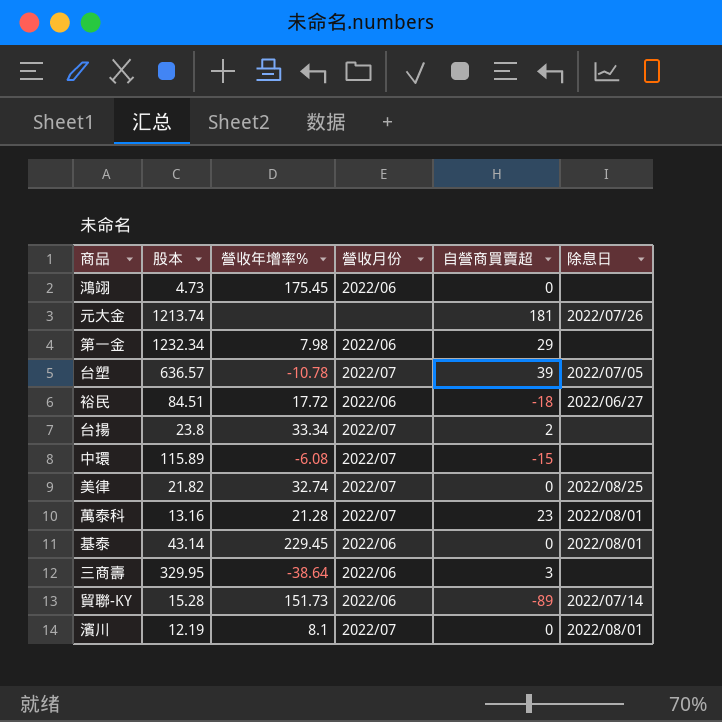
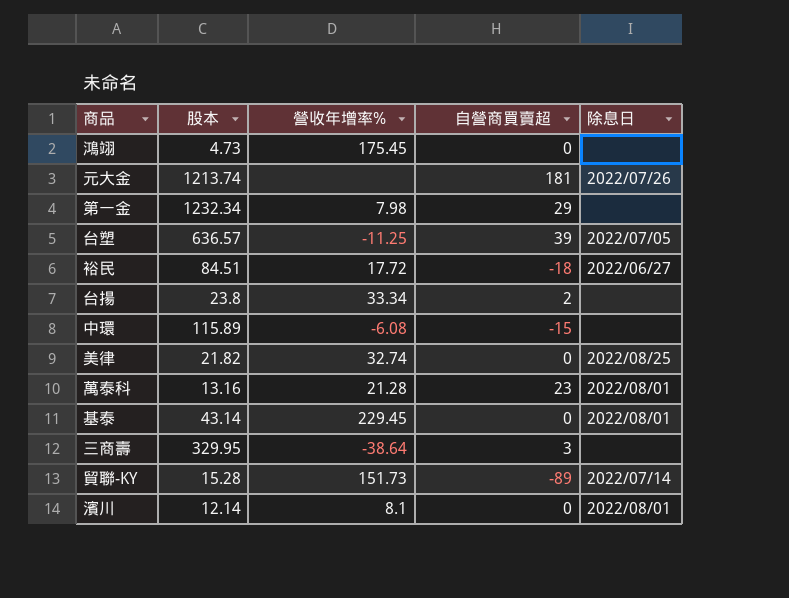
column 營收月份 | position: 4 -> none
台塑 | 營收年增率%: -10.78 -> -11.25
濱川 | 股本: 12.19 -> 12.14

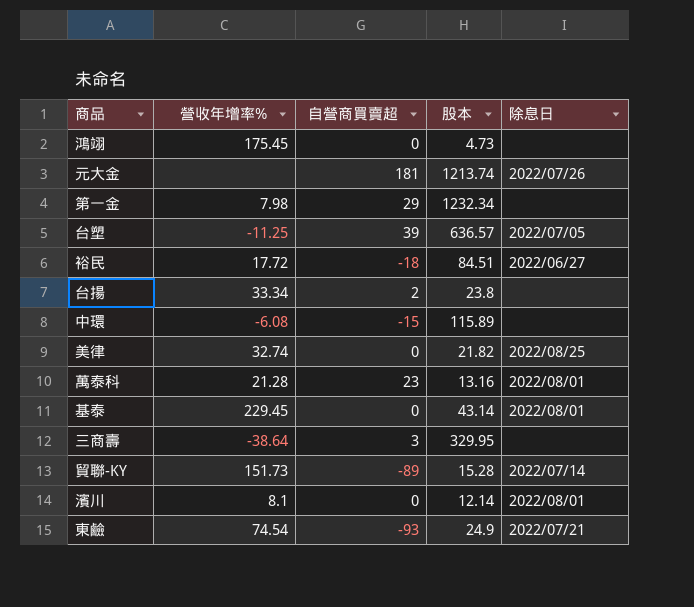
column 股本 | position: 2 -> 4
row 東鹼: none -> 74.54 | -93 | 24.9 | 2022/07/21

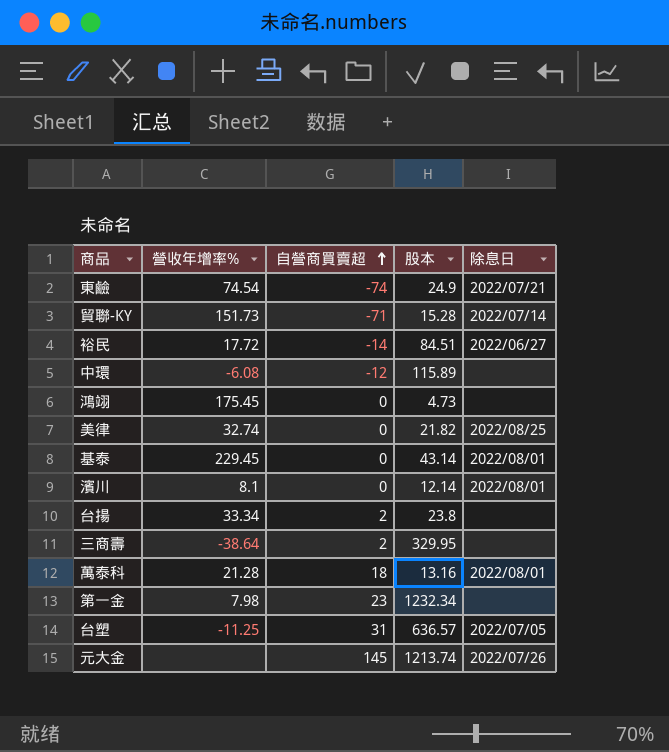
row order: none -> 自營商買賣超 ascending
東鹼 | 自營商買賣超: -93 -> -74
貿聯-KY | 自營商買賣超: -89 -> -71
裕民 | 自營商買賣超: -18 -> -14
中環 | 自營商買賣超: -15 -> -12
三商壽 | 自營商買賣超: 3 -> 2
萬泰科 | 自營商買賣超: 23 -> 18
第一金 | 自營商買賣超: 29 -> 23
台塑 | 自營商買賣超: 39 -> 31
元大金 | 自營商買賣超: 181 -> 145

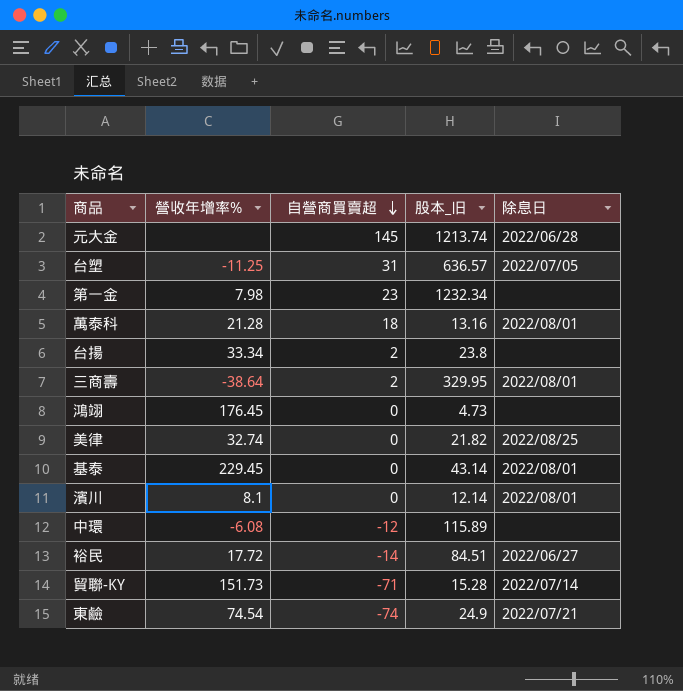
row order: 自營商買賣超 ascending -> 自營商買賣超 descending
column name: 股本 -> 股本_旧
元大金 | 除息日: 2022/07/26 -> 2022/06/28
三商壽 | 除息日: none -> 2022/08/01
鴻翊 | 營收年增率%: 175.45 -> 176.45

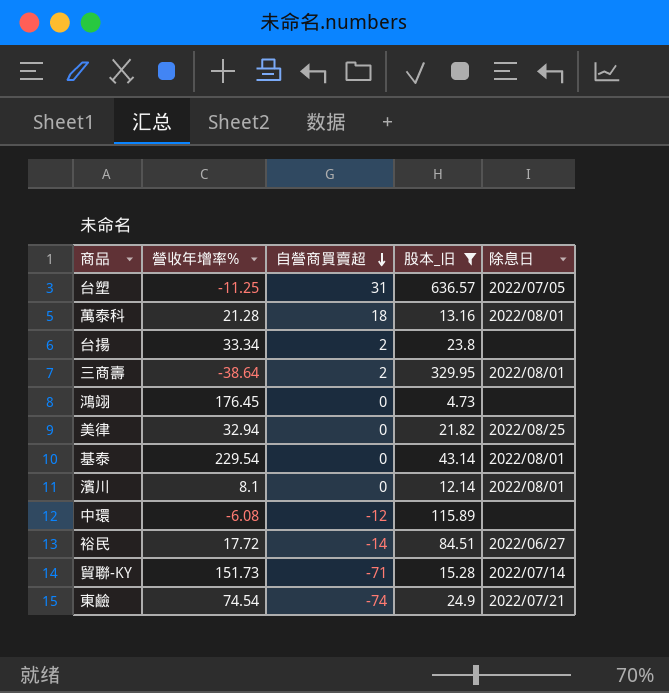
filter: none -> 股本_旧 <= 636.57
美律 | 營收年增率%: 32.74 -> 32.94
基泰 | 營收年增率%: 229.45 -> 229.54

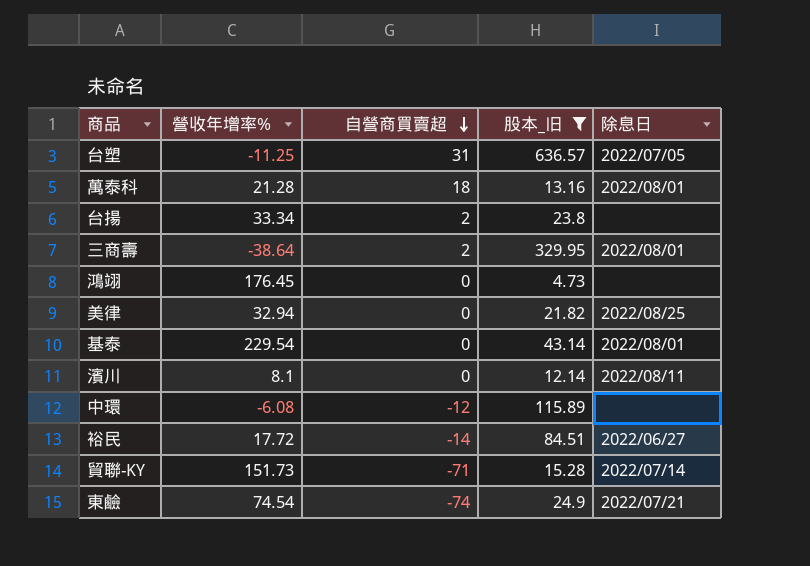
濱川 | 除息日: 2022/08/01 -> 2022/08/11

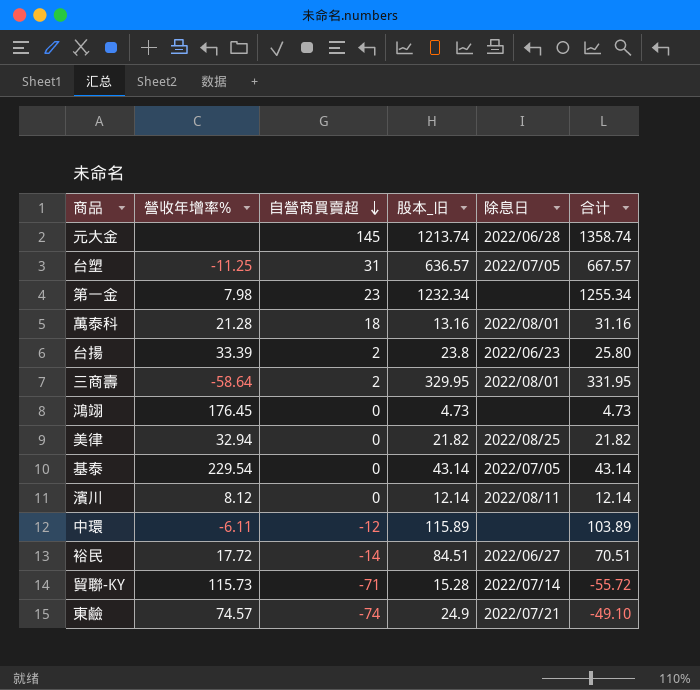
filter: 股本_旧 <= 636.57 -> none
column 合计 | formula: none -> [自營商買賣超] + [股本_旧]
台揚 | 營收年增率%: 33.34 -> 33.39
台揚 | 除息日: none -> 2022/06/23
三商壽 | 營收年增率%: -38.64 -> -58.64
基泰 | 除息日: 2022/08/01 -> 2022/07/05
濱川 | 營收年增率%: 8.1 -> 8.12
中環 | 營收年增率%: -6.08 -> -6.11
貿聯-KY | 營收年增率%: 151.73 -> 115.73
東鹼 | 營收年增率%: 74.54 -> 74.57

